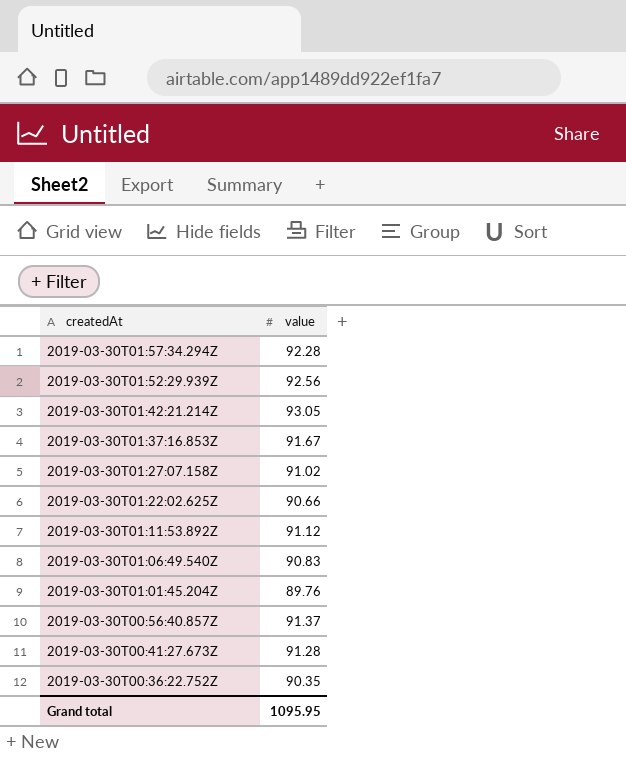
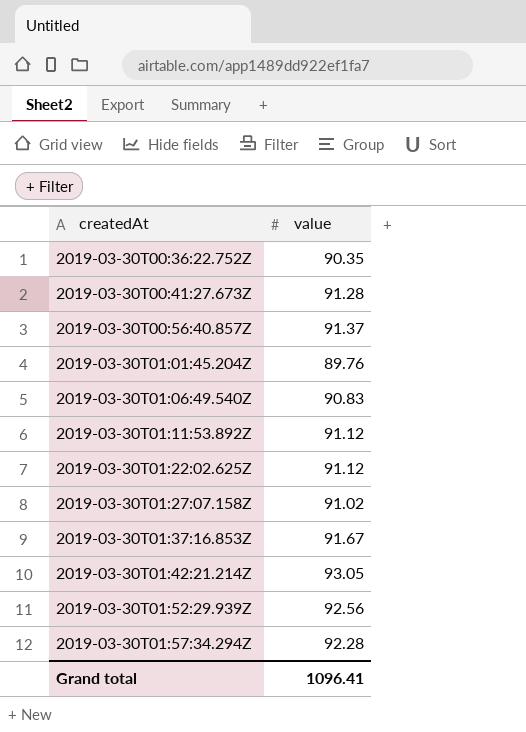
row order: createdAt descending -> createdAt ascending
2019-03-30T01:22:02.625Z | value: 90.66 -> 91.12
Grand total | value: 1095.95 -> 1096.41

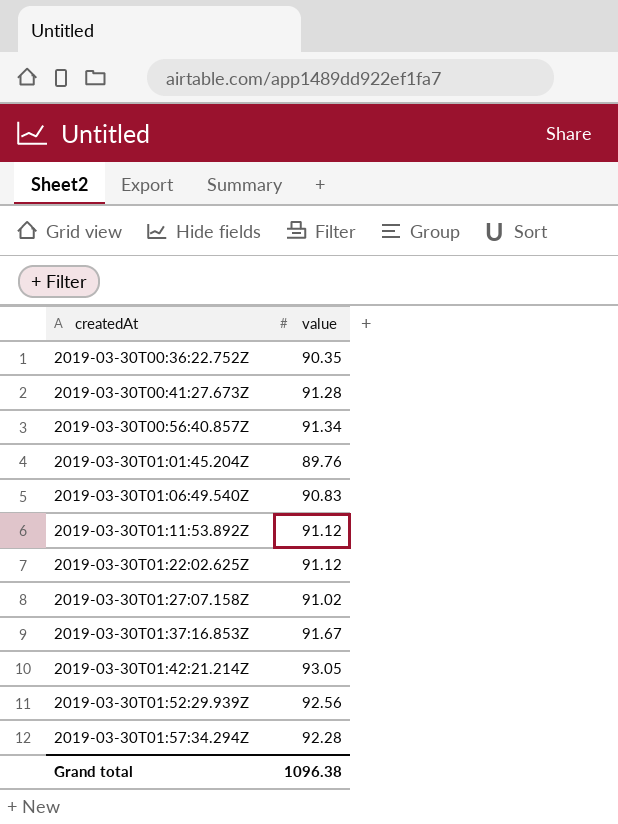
2019-03-30T00:56:40.857Z | value: 91.37 -> 91.34
Grand total | value: 1096.41 -> 1096.38

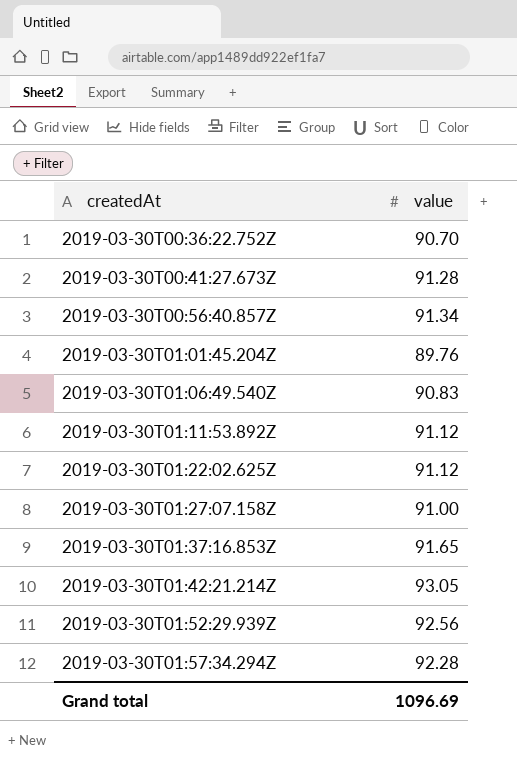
2019-03-30T00:36:22.752Z | value: 90.35 -> 90.70
2019-03-30T01:27:07.158Z | value: 91.02 -> 91.00
2019-03-30T01:37:16.853Z | value: 91.67 -> 91.65
Grand total | value: 1096.38 -> 1096.69

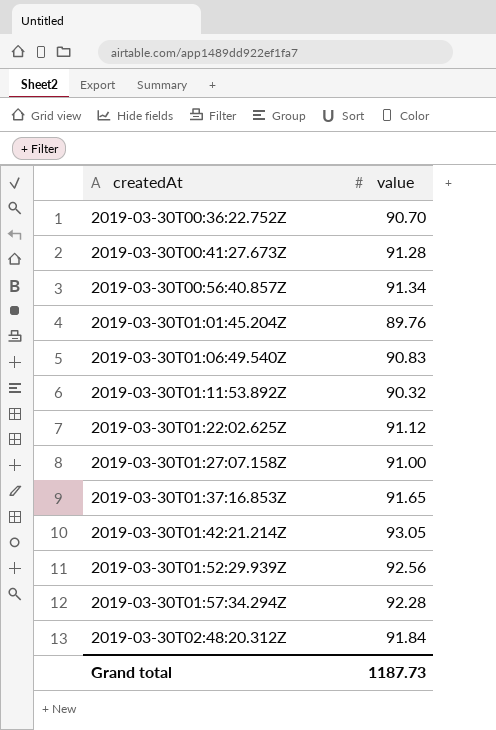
2019-03-30T01:11:53.892Z | value: 91.12 -> 90.32
row 2019-03-30T02:48:20.312Z: none -> 91.84
Grand total | value: 1096.69 -> 1187.73

